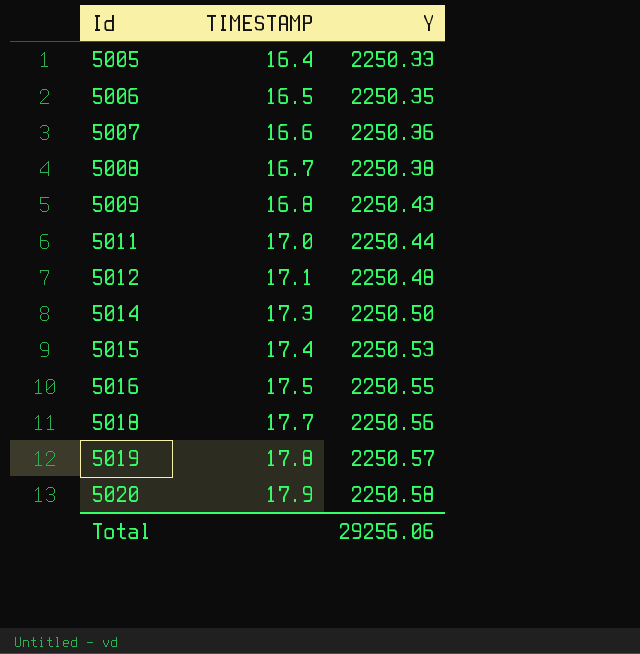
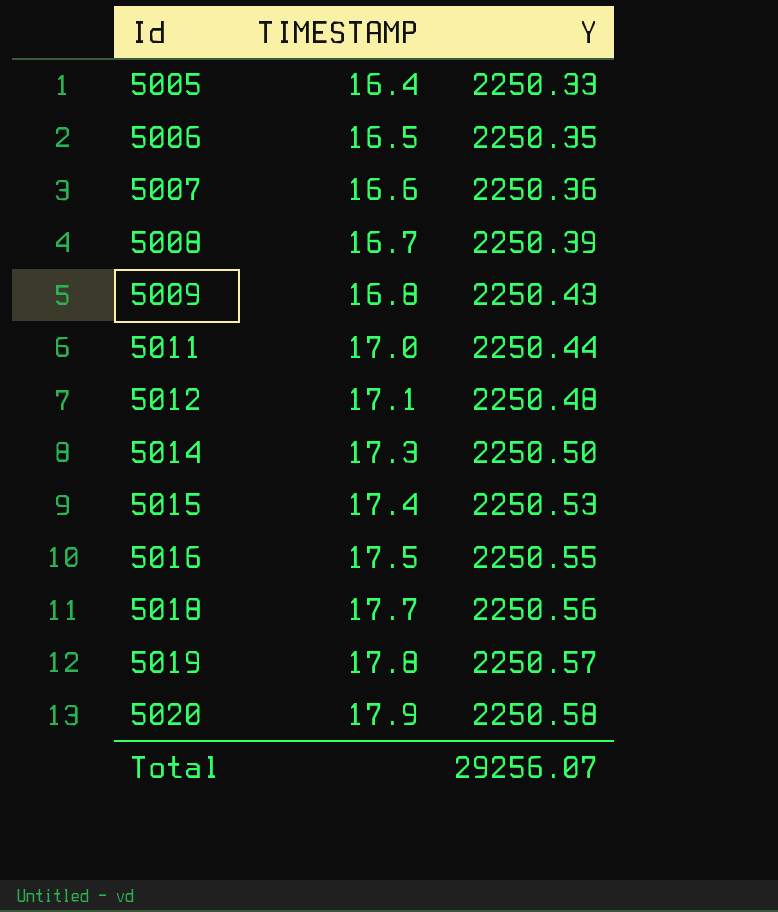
5008 | Y: 2250.38 -> 2250.39
Total | Y: 29256.06 -> 29256.07

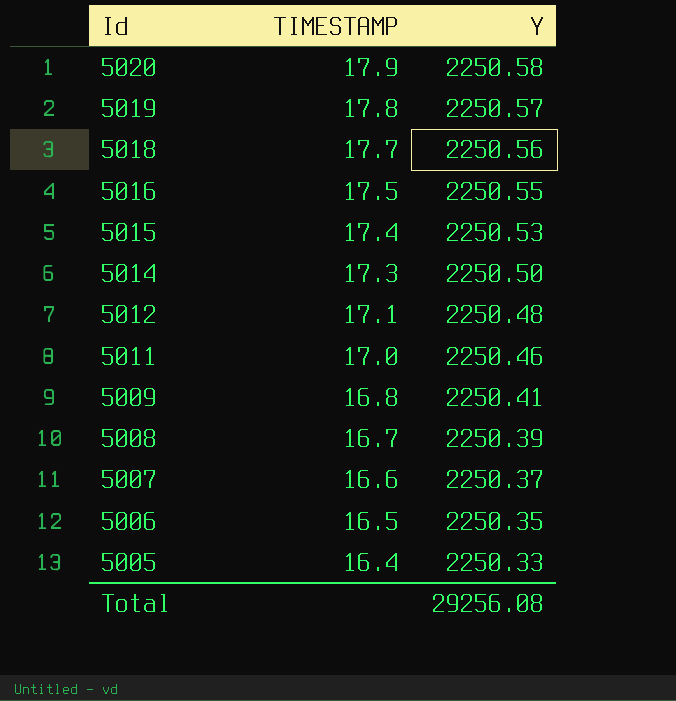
row order: Id ascending -> Id descending
5011 | Y: 2250.44 -> 2250.46
5009 | Y: 2250.43 -> 2250.41
5007 | Y: 2250.36 -> 2250.37
Total | Y: 29256.07 -> 29256.08

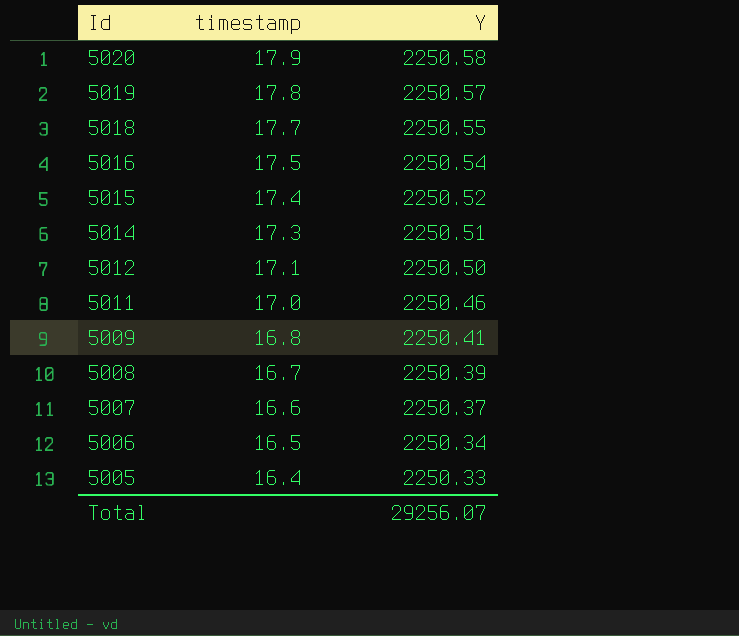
column name: TIMESTAMP -> timestamp
5018 | Y: 2250.56 -> 2250.55
5016 | Y: 2250.55 -> 2250.54
5015 | Y: 2250.53 -> 2250.52
5014 | Y: 2250.50 -> 2250.51
5012 | Y: 2250.48 -> 2250.50
5006 | Y: 2250.35 -> 2250.34
Total | Y: 29256.08 -> 29256.07

